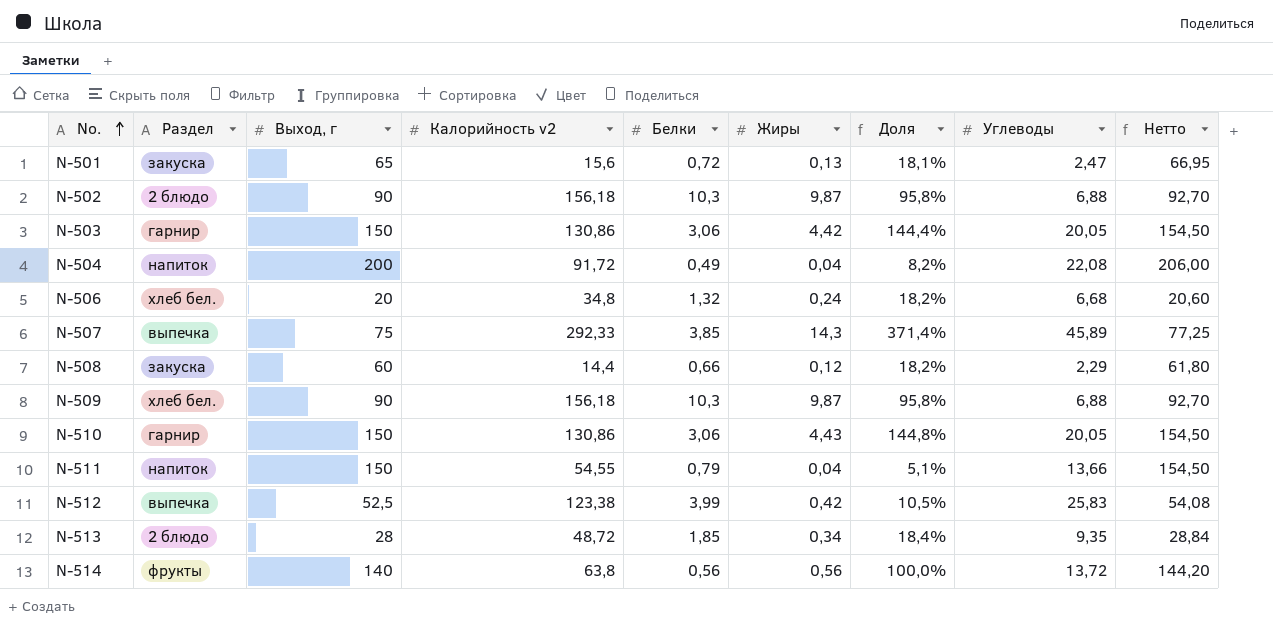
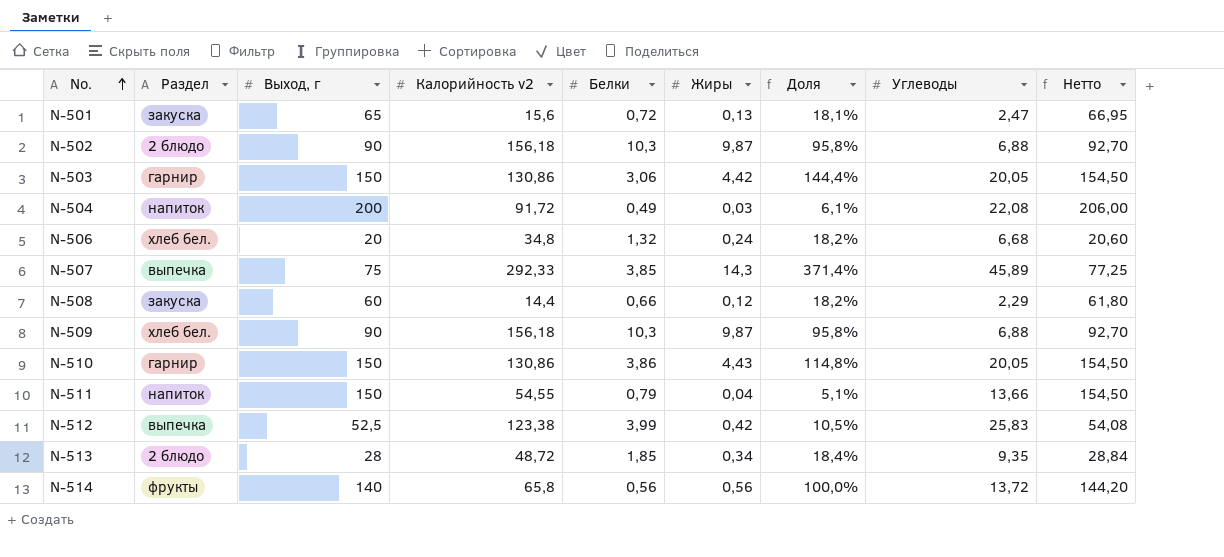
N-504 | Жиры: 0,04 -> 0,03
N-504 | Доля: 8,2% -> 6,1%
N-510 | Белки: 3,06 -> 3,86
N-510 | Доля: 144,8% -> 114,8%
N-514 | Калорийность v2: 63,8 -> 65,8

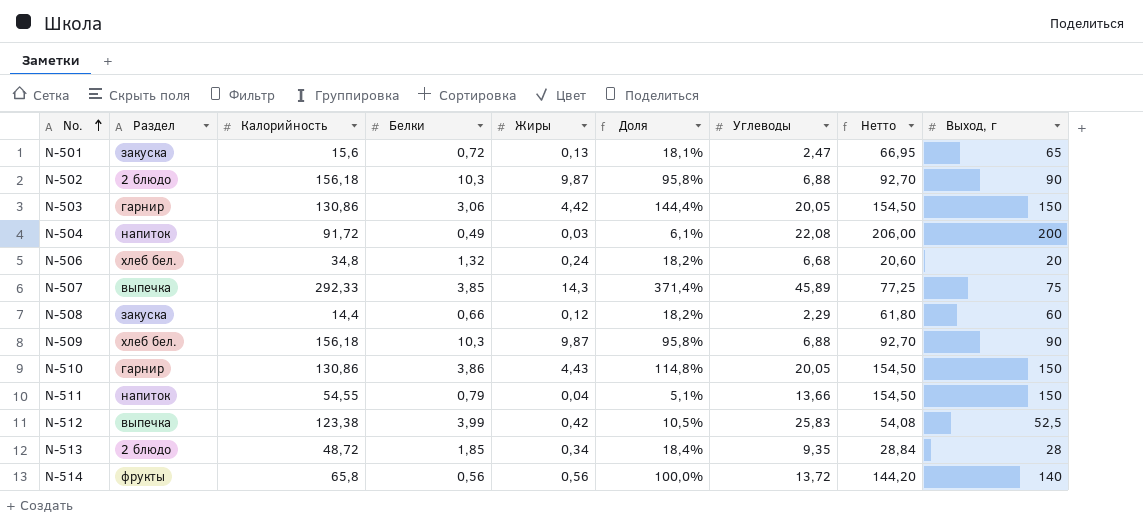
column name: Калорийность v2 -> Калорийность
column Выход, г | position: 3 -> 9

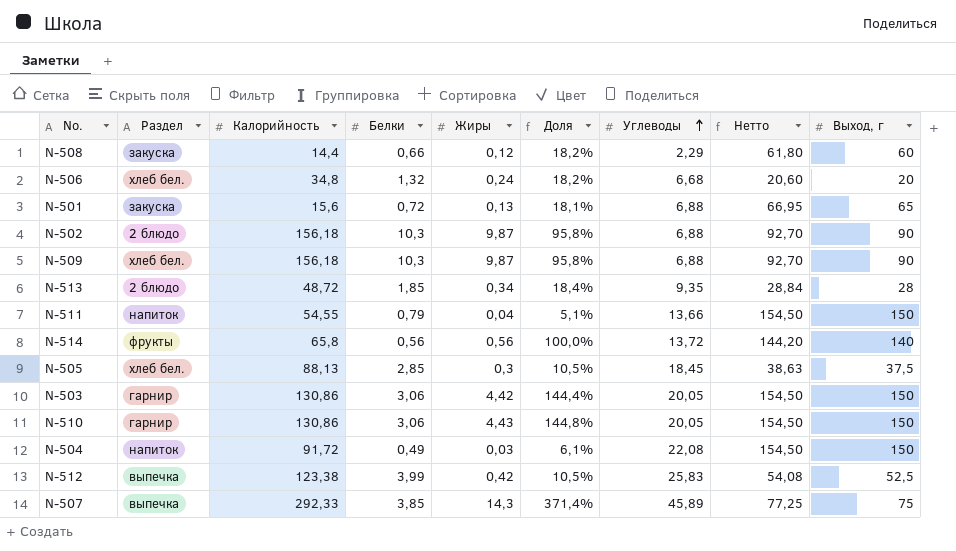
row order: No. ascending -> Углеводы ascending
N-501 | Углеводы: 2,47 -> 6,88
row N-505: none -> хлеб бел. | 88,13 | 2,85 | 0,3 | 10,5% | 18,45 | 38,63 | 37,5
N-510 | Белки: 3,86 -> 3,06
N-510 | Доля: 114,8% -> 144,8%
N-504 | Нетто: 206,00 -> 154,50
N-504 | Выход, г: 200 -> 150

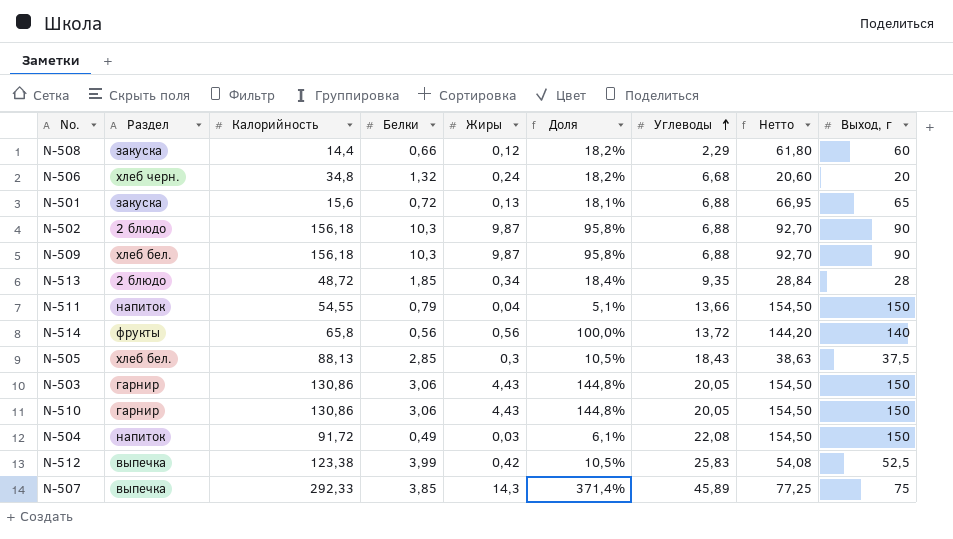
N-506 | Раздел: хлеб бел. -> хлеб черн.
N-505 | Углеводы: 18,45 -> 18,43
N-503 | Жиры: 4,42 -> 4,43
N-503 | Доля: 144,4% -> 144,8%

